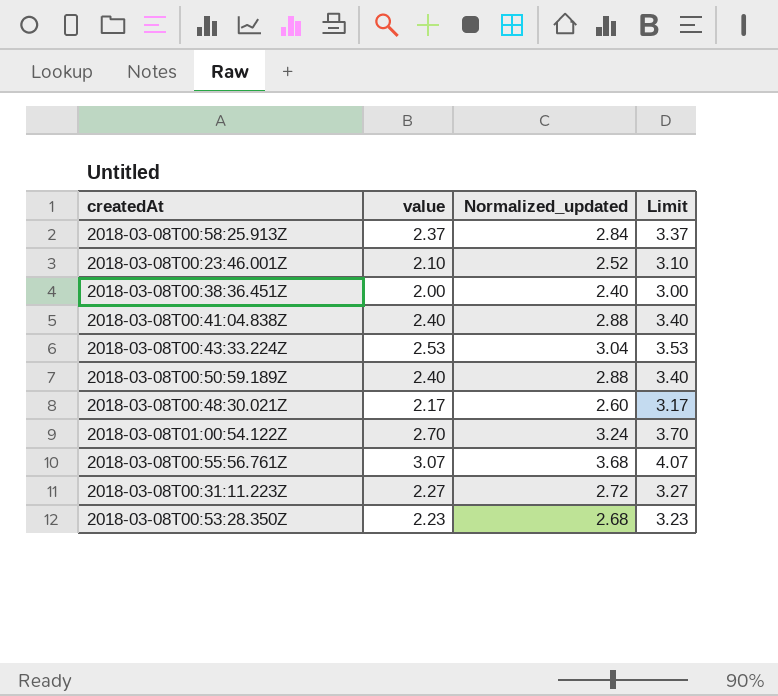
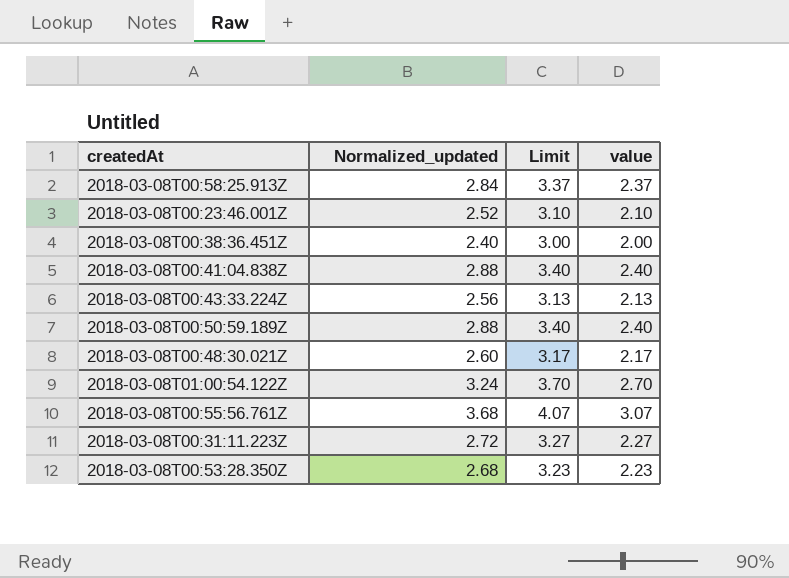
column value | position: 2 -> 4
2018-03-08T00:43:33.224Z | Normalized_updated: 3.04 -> 2.56
2018-03-08T00:43:33.224Z | Limit: 3.53 -> 3.13
2018-03-08T00:43:33.224Z | value: 2.53 -> 2.13

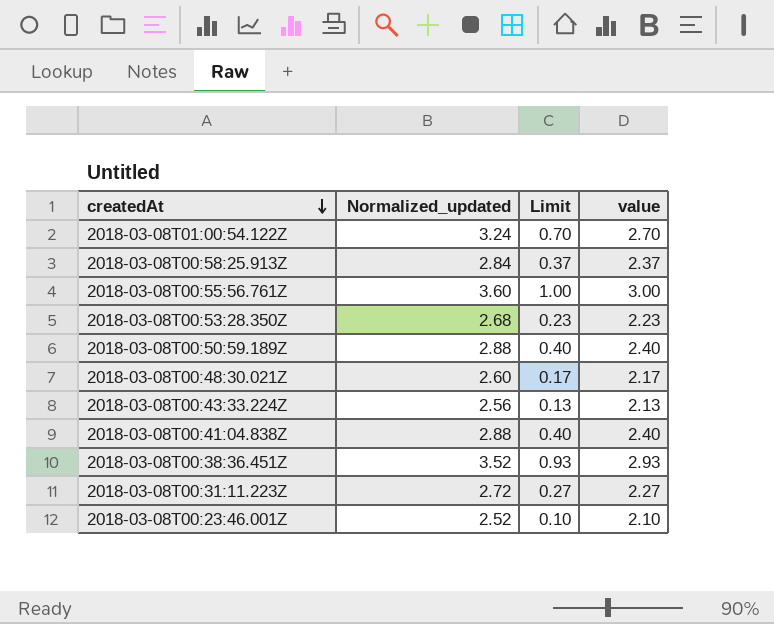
row order: none -> createdAt descending
column Limit | formula: [value] + 1 -> [value] - 2
2018-03-08T00:55:56.761Z | Normalized_updated: 3.68 -> 3.60
2018-03-08T00:55:56.761Z | value: 3.07 -> 3.00
2018-03-08T00:38:36.451Z | Normalized_updated: 2.40 -> 3.52
2018-03-08T00:38:36.451Z | value: 2.00 -> 2.93

